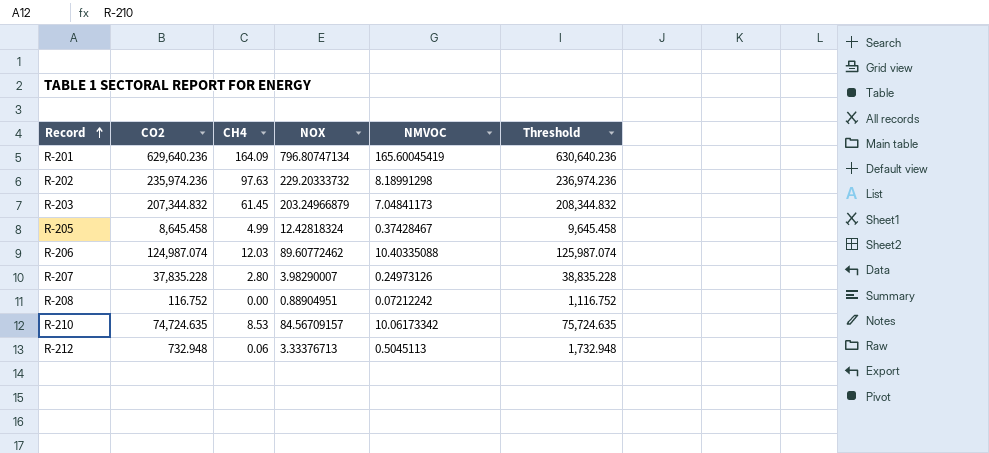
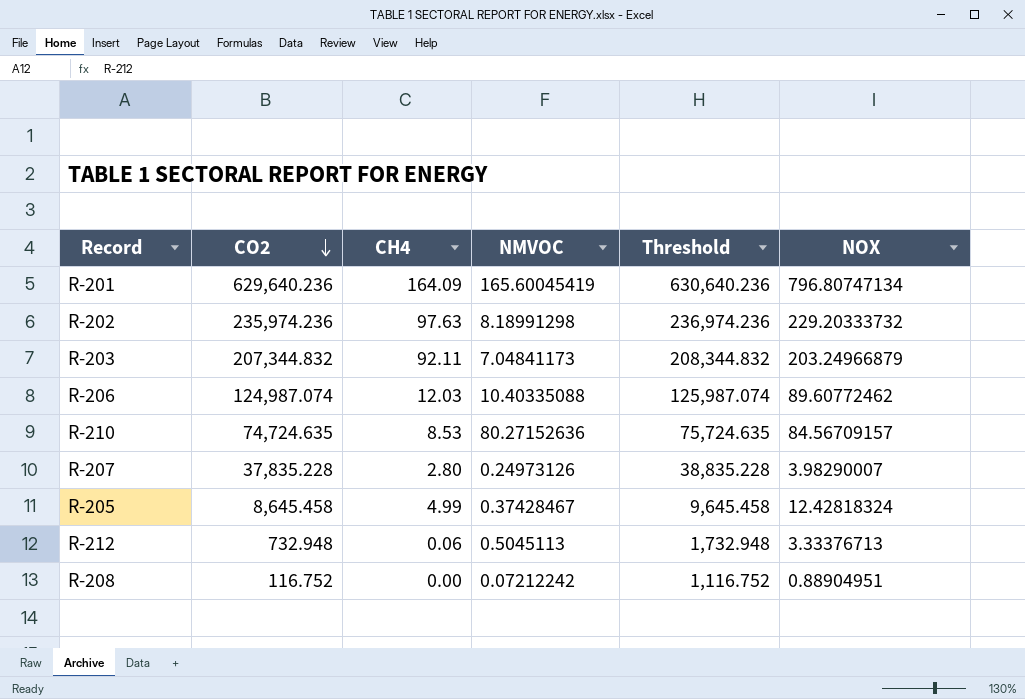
row order: Record ascending -> CO2 descending
column NOX | position: 4 -> 6
R-203 | CH4: 61.45 -> 92.11
R-210 | NMVOC: 10.06173342 -> 80.27152636

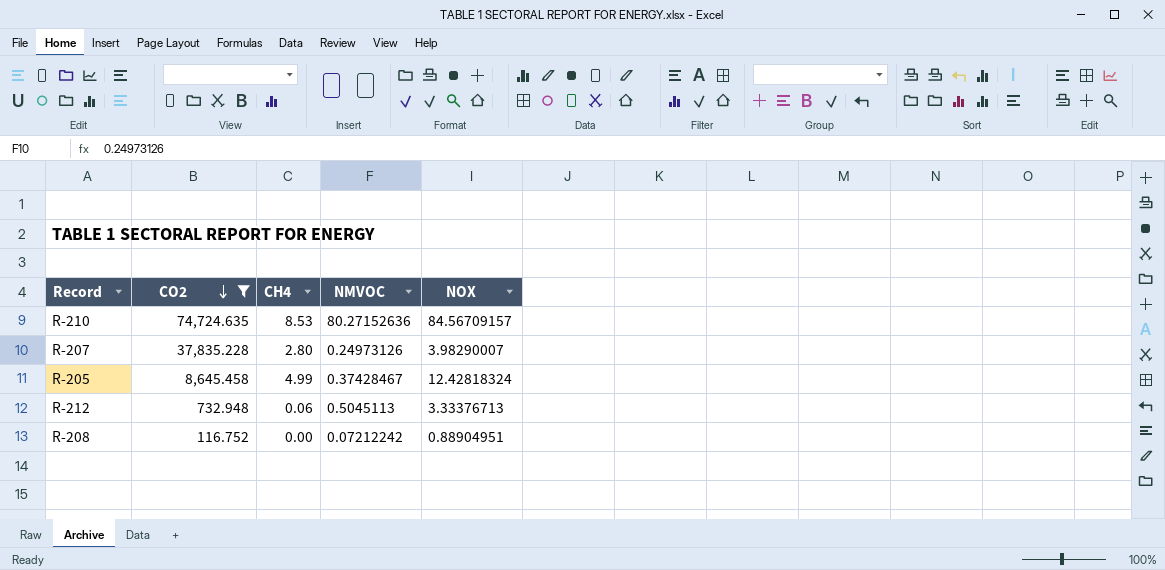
filter: none -> CO2 <= 74,724.635
column Threshold | formula: [CO2] + 1000 -> none

